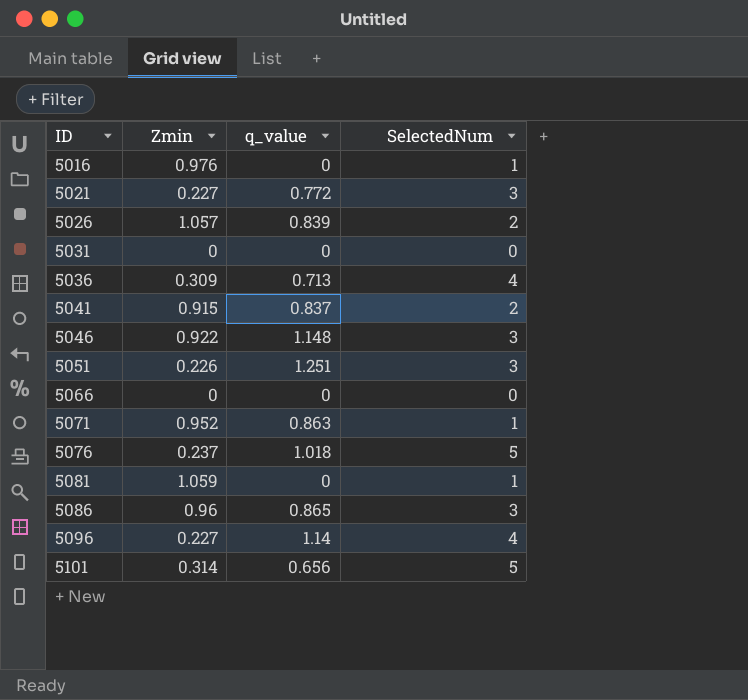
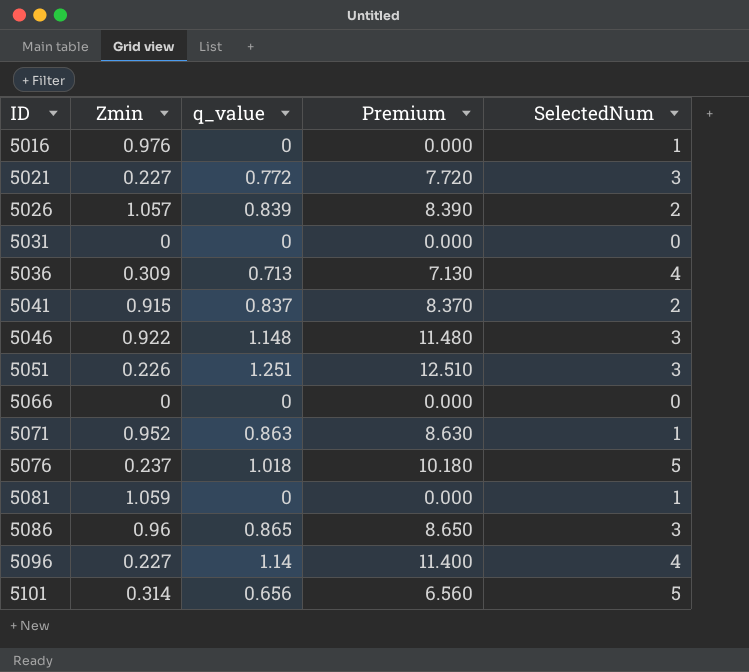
column Premium | formula: none -> [q_value] * 10

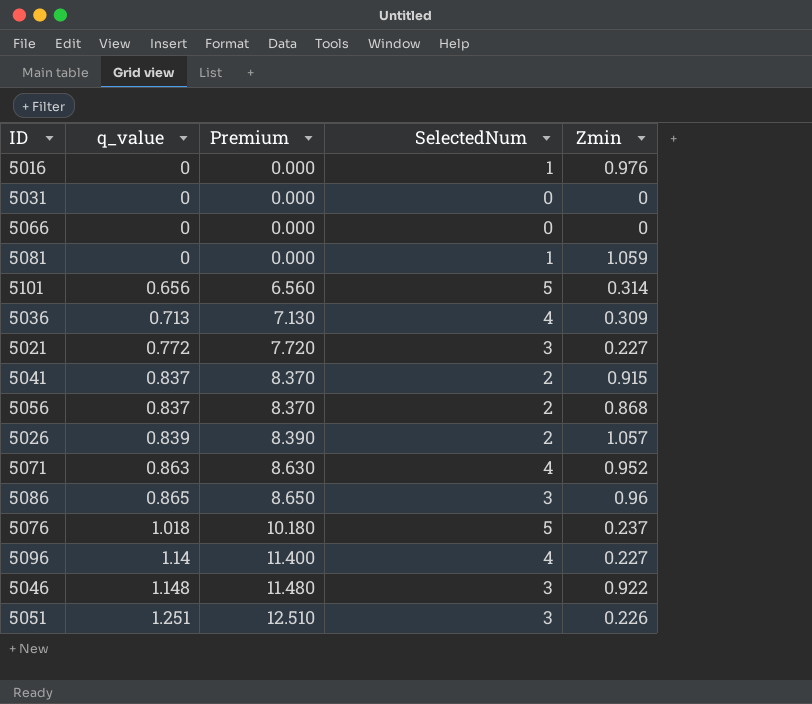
row order: ID ascending -> q_value ascending
column Zmin | position: 2 -> 5
row 5056: none -> 0.837 | 8.370 | 2 | 0.868
5071 | SelectedNum: 1 -> 4

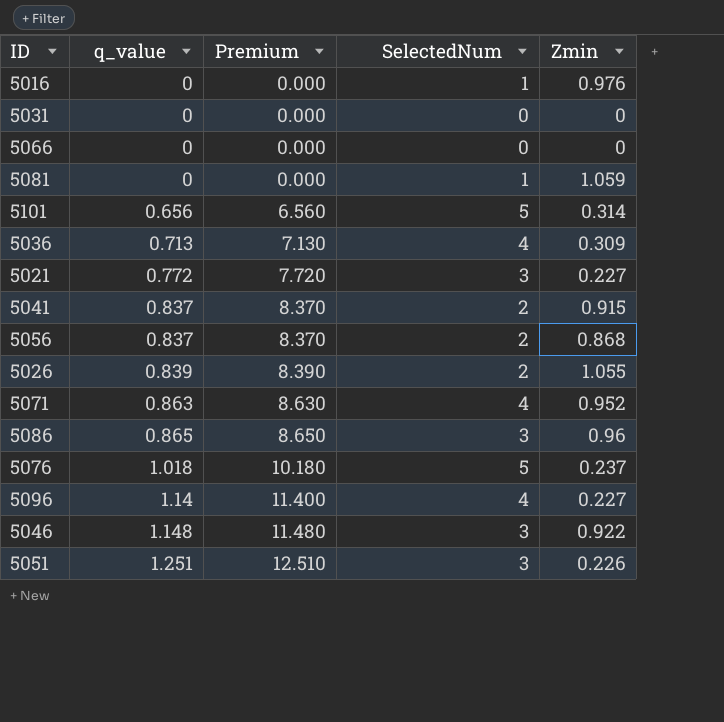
5026 | Zmin: 1.057 -> 1.055

